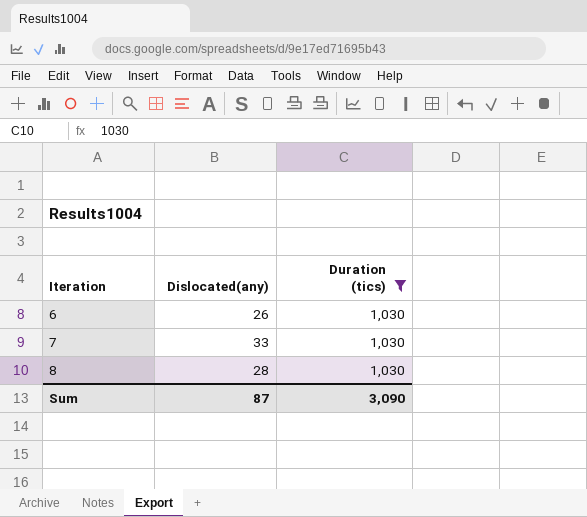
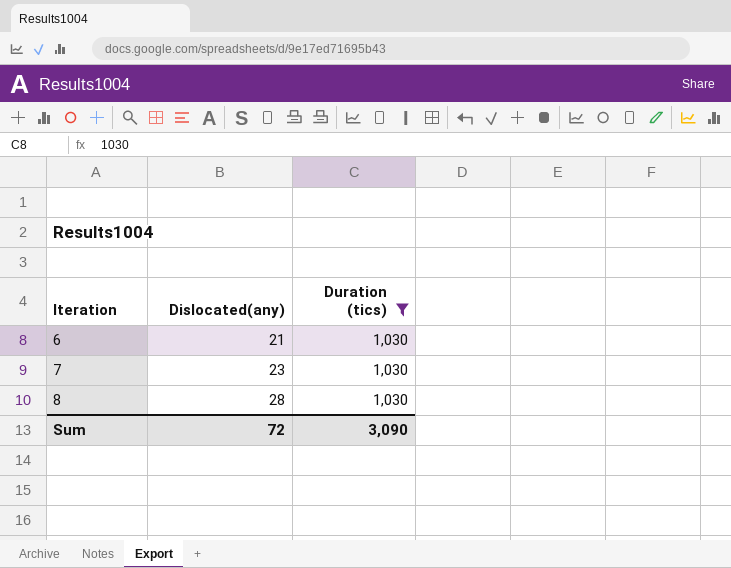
6 | Dislocated(any): 26 -> 21
7 | Dislocated(any): 33 -> 23
Sum | Dislocated(any): 87 -> 72

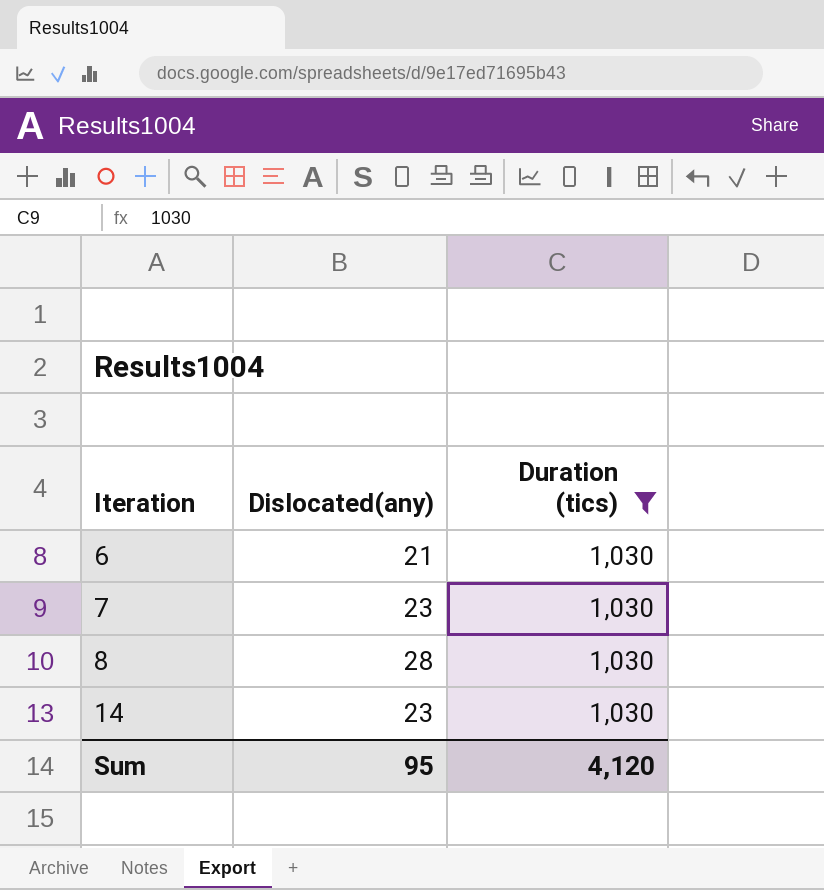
row 14: none -> 23 | 1,030
Sum | Dislocated(any): 72 -> 95
Sum | Duration (tics): 3,090 -> 4,120

